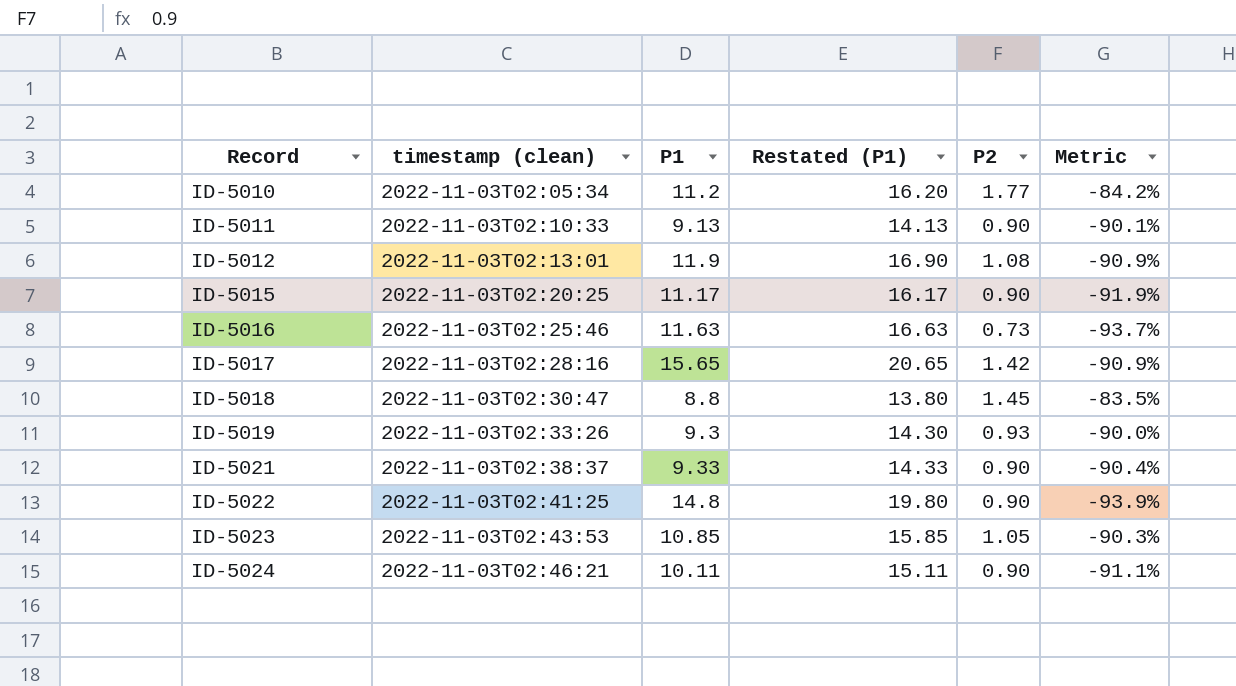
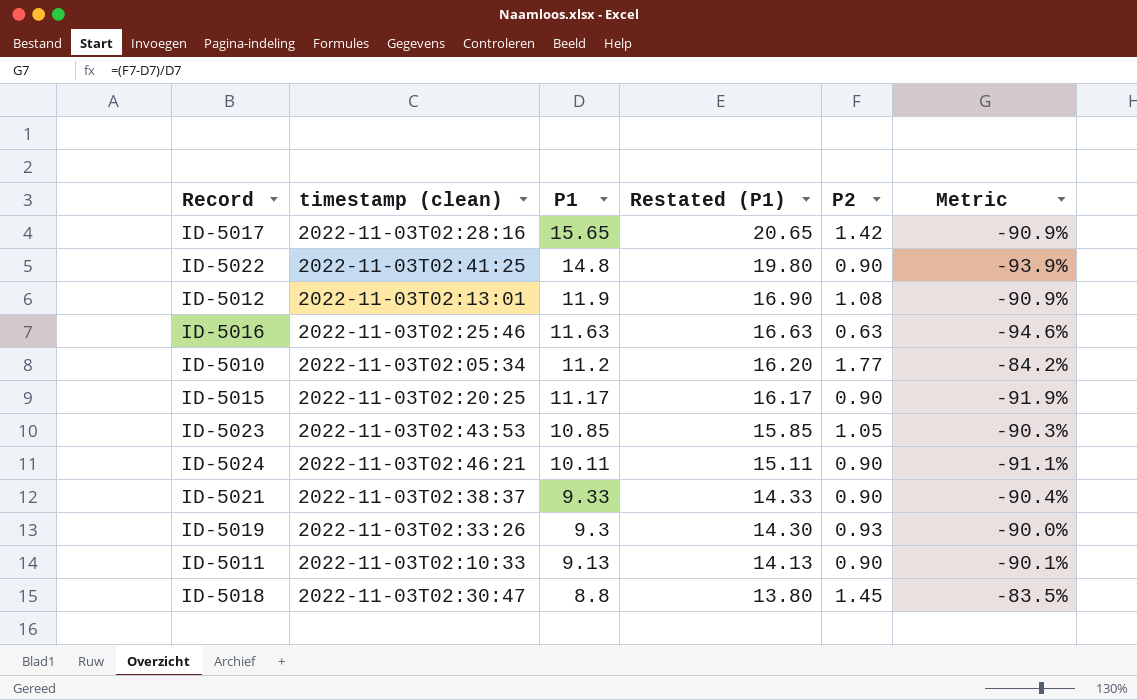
row order: Record ascending -> P1 descending
ID-5016 | P2: 0.73 -> 0.63
ID-5016 | Metric: -93.7% -> -94.6%

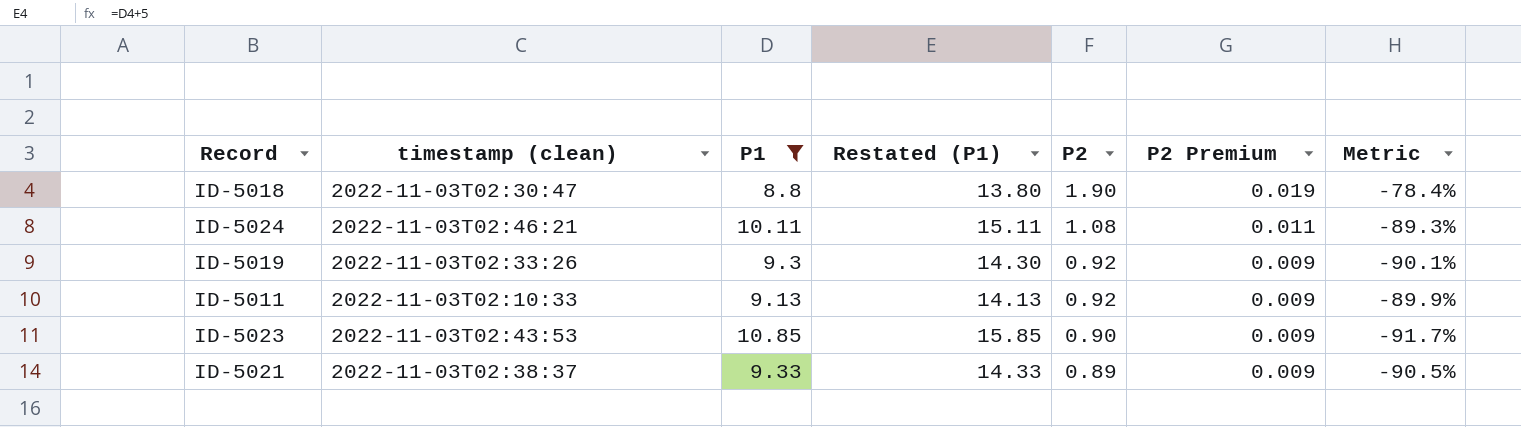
filter: none -> P1 <= 10.85
row order: P1 descending -> P2 descending
column P2 Premium | formula: none -> [P2] * 0.01
ID-5018 | P2: 1.45 -> 1.90
ID-5018 | Metric: -83.5% -> -78.4%
ID-5024 | P2: 0.90 -> 1.08
ID-5024 | Metric: -91.1% -> -89.3%
ID-5019 | P2: 0.93 -> 0.92
ID-5019 | Metric: -90.0% -> -90.1%
ID-5011 | P2: 0.90 -> 0.92
ID-5011 | Metric: -90.1% -> -89.9%
ID-5023 | P2: 1.05 -> 0.90
ID-5023 | Metric: -90.3% -> -91.7%
ID-5021 | P2: 0.90 -> 0.89
ID-5021 | Metric: -90.4% -> -90.5%

